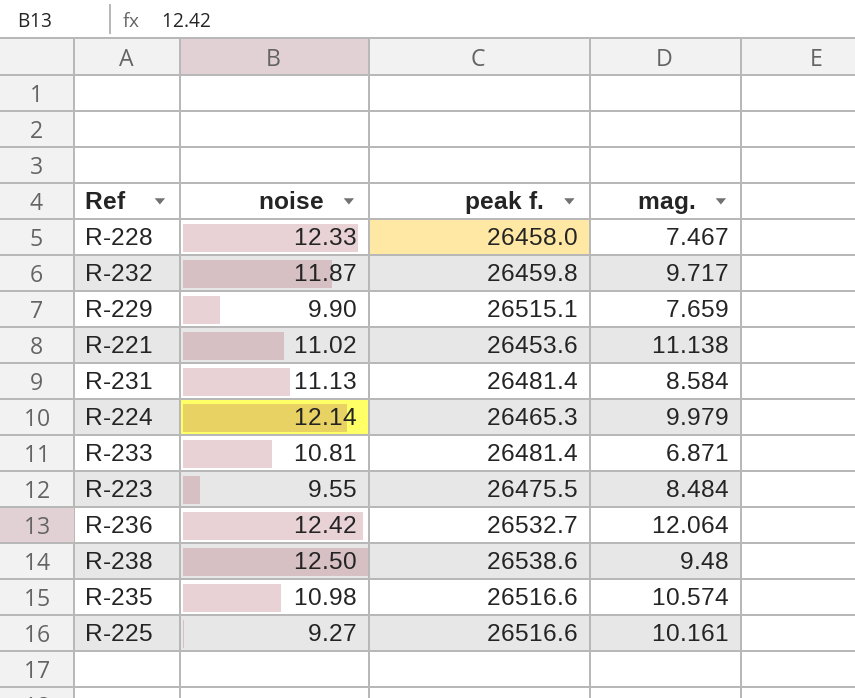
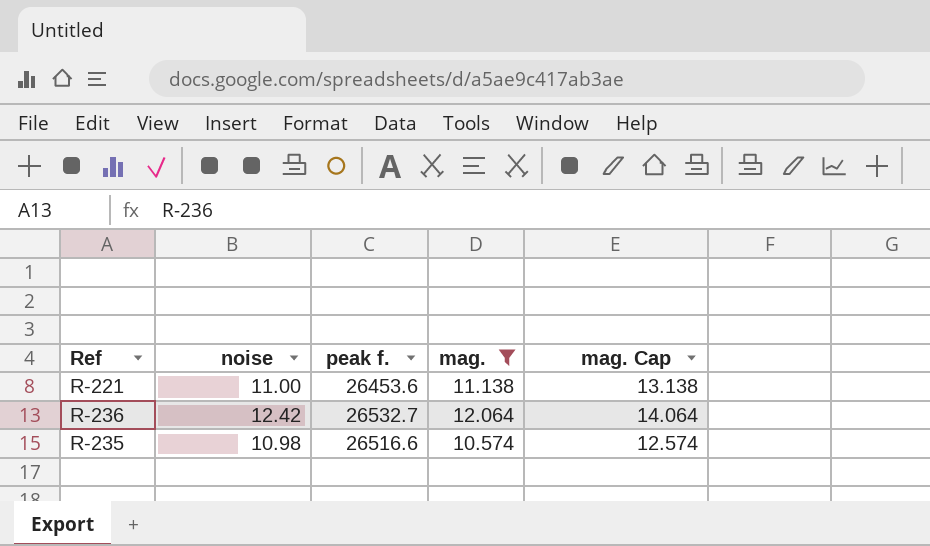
filter: none -> mag. >= 10.574
column mag. Cap | formula: none -> [mag.] + 2
R-221 | noise: 11.02 -> 11.00

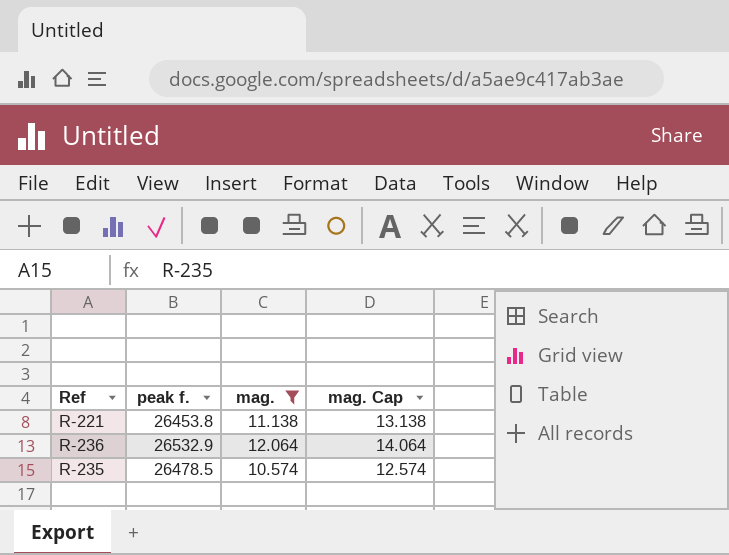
column noise | position: 2 -> none
R-221 | peak f.: 26453.6 -> 26453.8
R-236 | peak f.: 26532.7 -> 26532.9
R-235 | peak f.: 26516.6 -> 26478.5

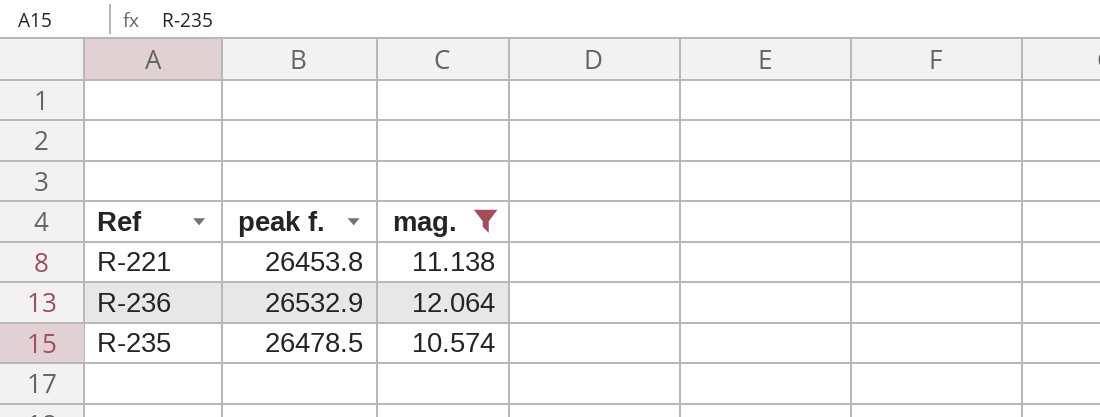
column mag. Cap | formula: [mag.] + 2 -> none

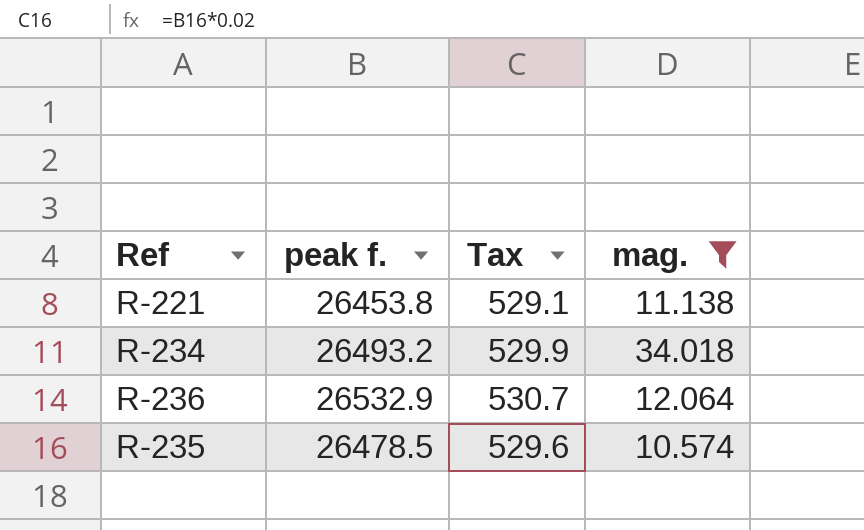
column Tax | formula: none -> [peak f.] * 0.02
row R-234: none -> 26493.2 | 529.9 | 34.018

